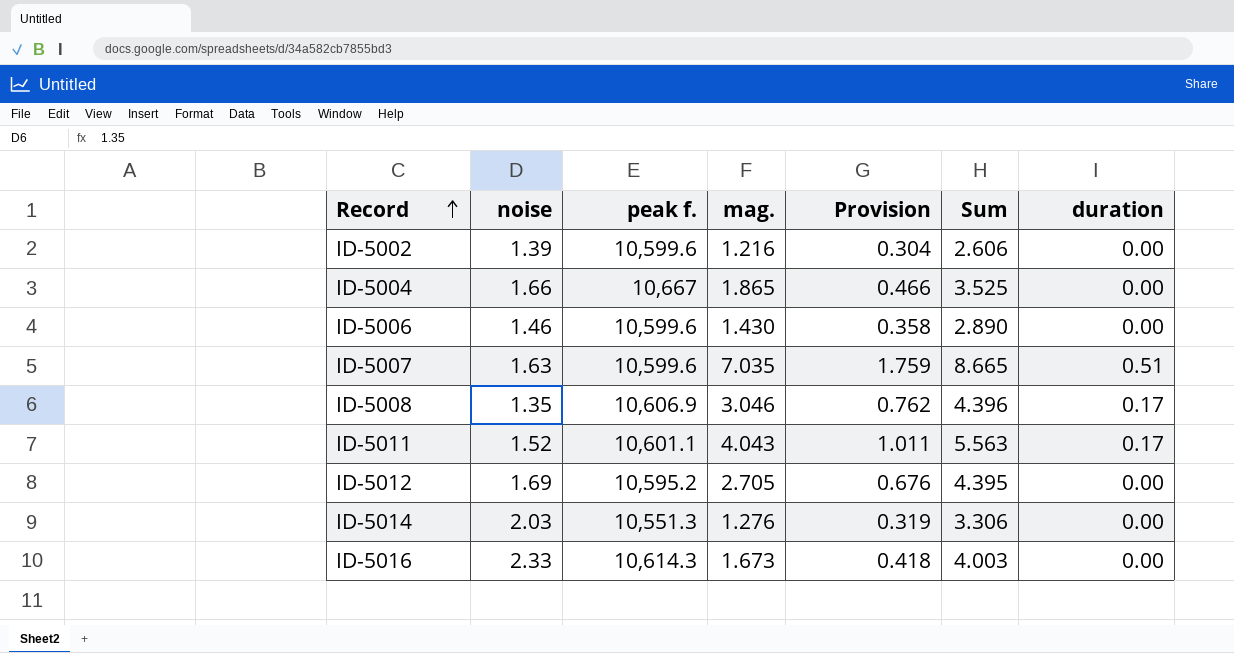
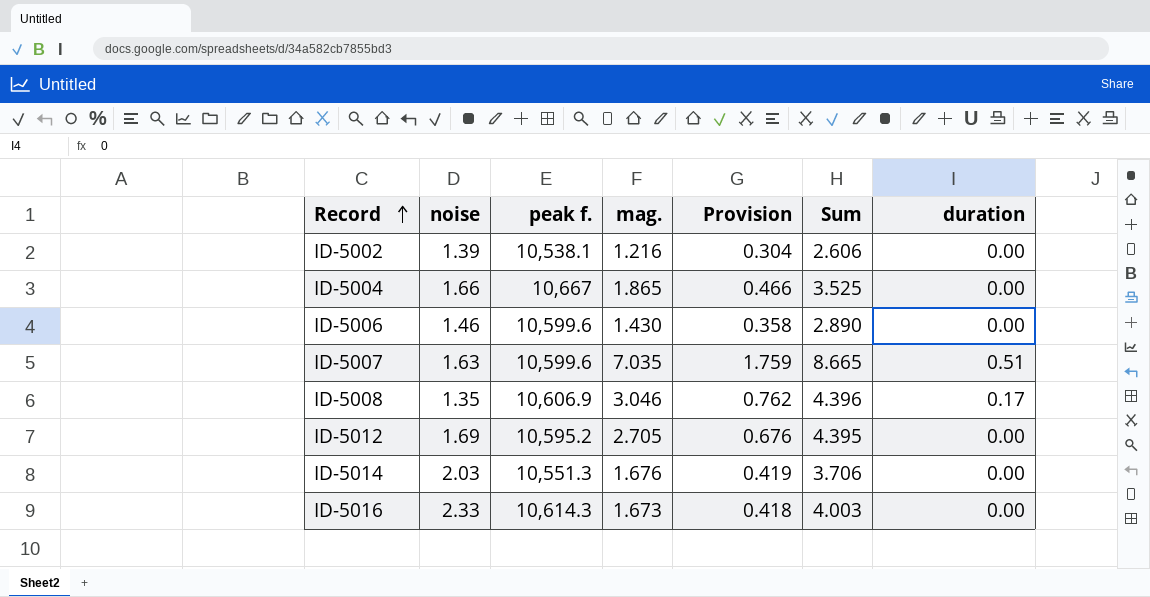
row ID-5011: 1.52 | 10,601.1 | 4.043 | 1.011 | 5.563 | 0.17 -> none
ID-5002 | peak f.: 10,599.6 -> 10,538.1
ID-5014 | mag.: 1.276 -> 1.676
ID-5014 | Provision: 0.319 -> 0.419
ID-5014 | Sum: 3.306 -> 3.706

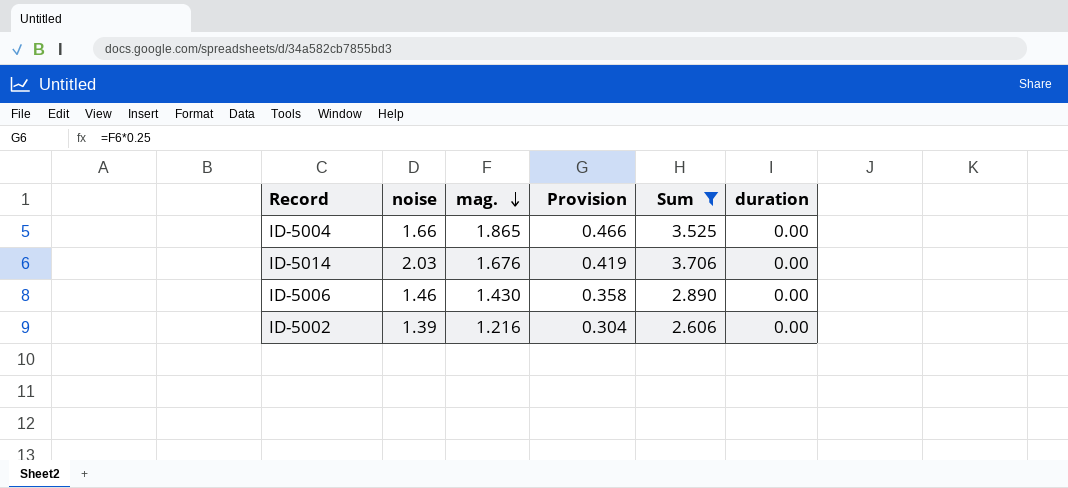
filter: none -> Sum <= 3.706
row order: Record ascending -> mag. descending
column peak f. | position: 3 -> none

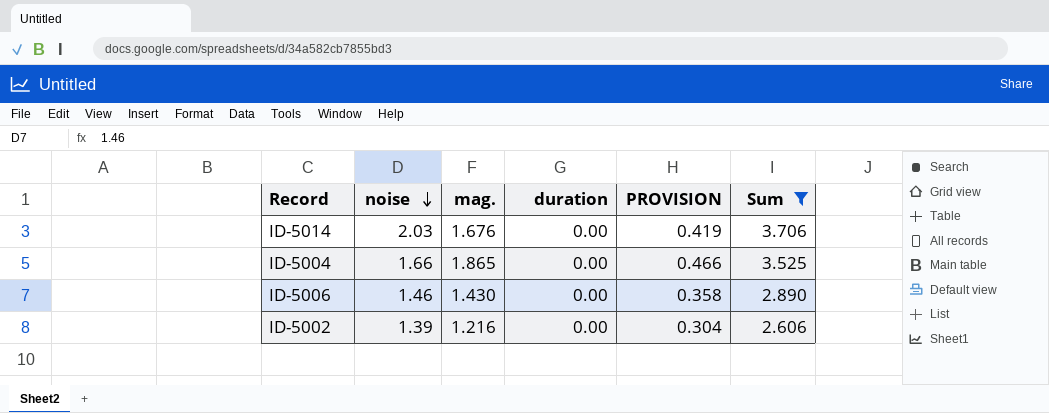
row order: mag. descending -> noise descending
column duration | position: 6 -> 4
column name: Provision -> PROVISION

